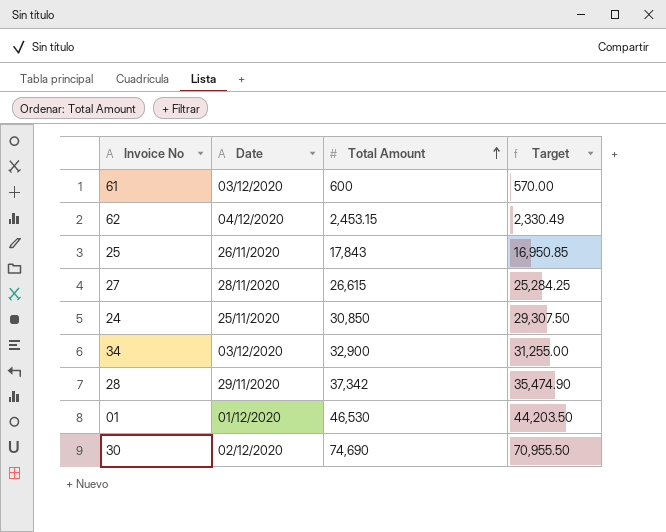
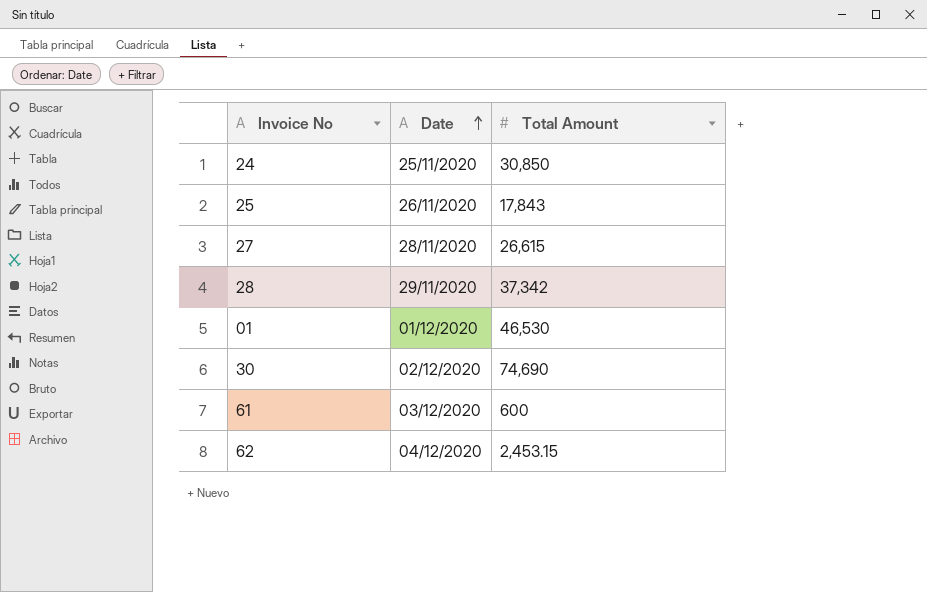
row order: Total Amount ascending -> Date ascending
column Target | formula: [Total Amount] * 0.95 -> none
row 34: 03/12/2020 | 32,900 | 31,255.00 -> none

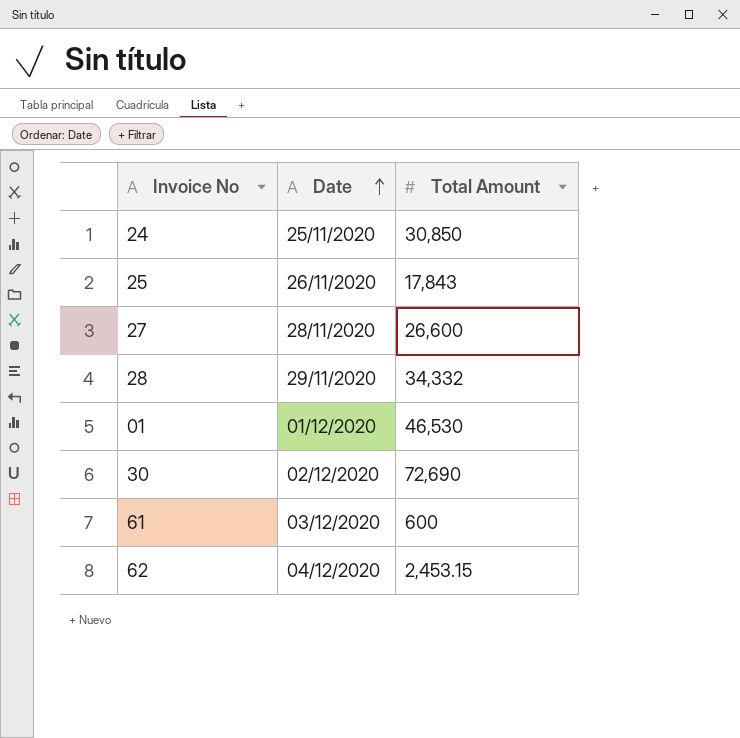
27 | Total Amount: 26,615 -> 26,600
28 | Total Amount: 37,342 -> 34,332
30 | Total Amount: 74,690 -> 72,690

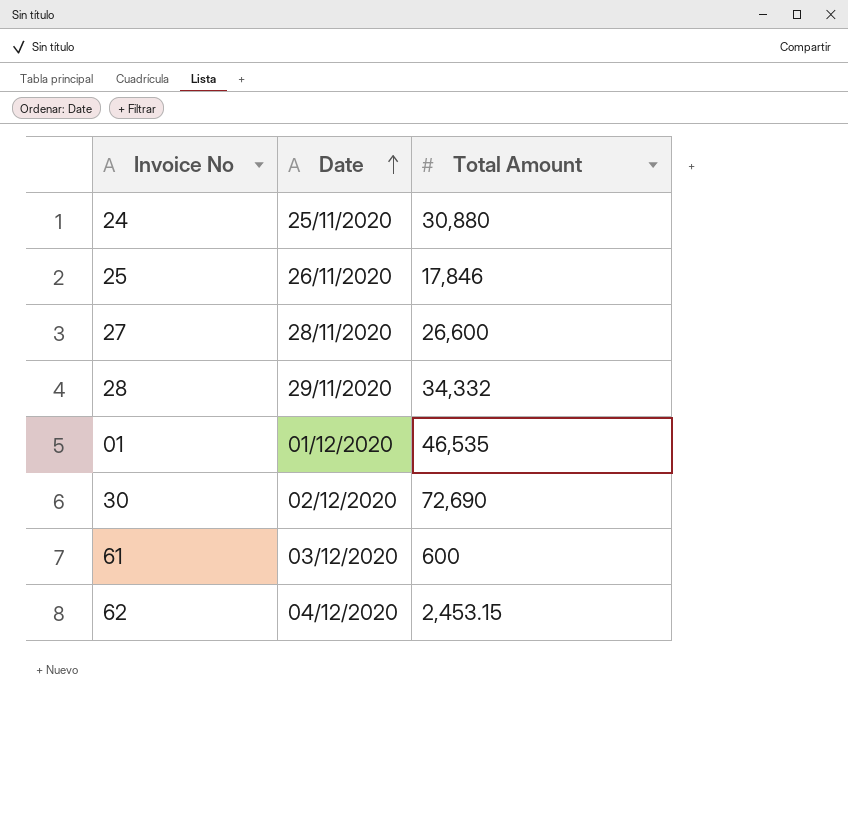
24 | Total Amount: 30,850 -> 30,880
25 | Total Amount: 17,843 -> 17,846
01 | Total Amount: 46,530 -> 46,535

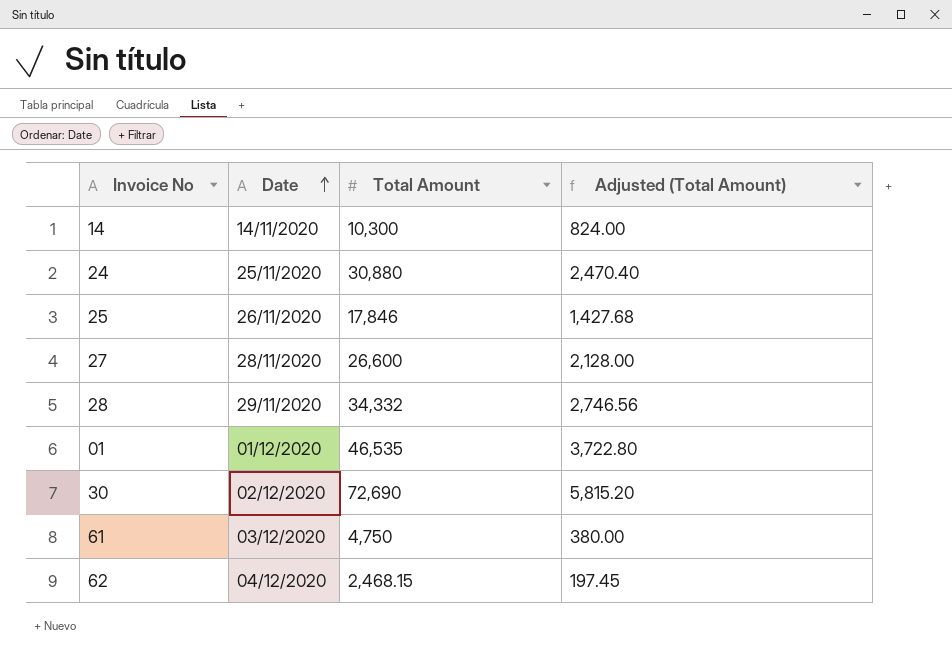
column Adjusted (Total Amount) | formula: none -> [Total Amount] * 0.08
row 14: none -> 14/11/2020 | 10,300 | 824.00
61 | Total Amount: 600 -> 4,750
62 | Total Amount: 2,453.15 -> 2,468.15

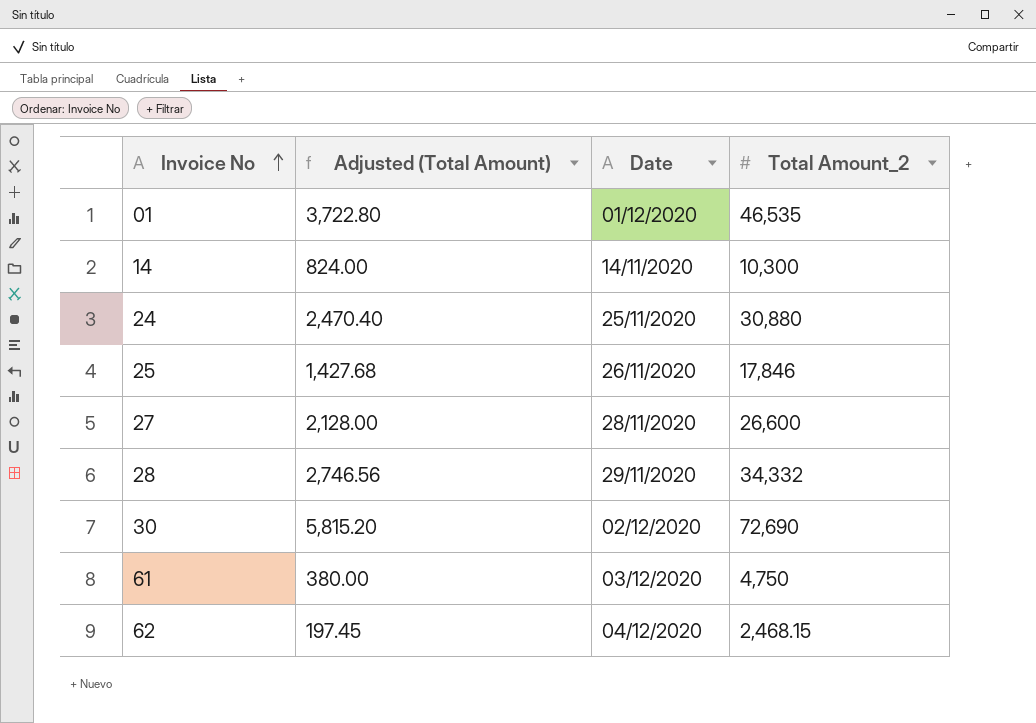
row order: Date ascending -> Invoice No ascending
column Adjusted (Total Amount) | position: 4 -> 2
column name: Total Amount -> Total Amount_2

